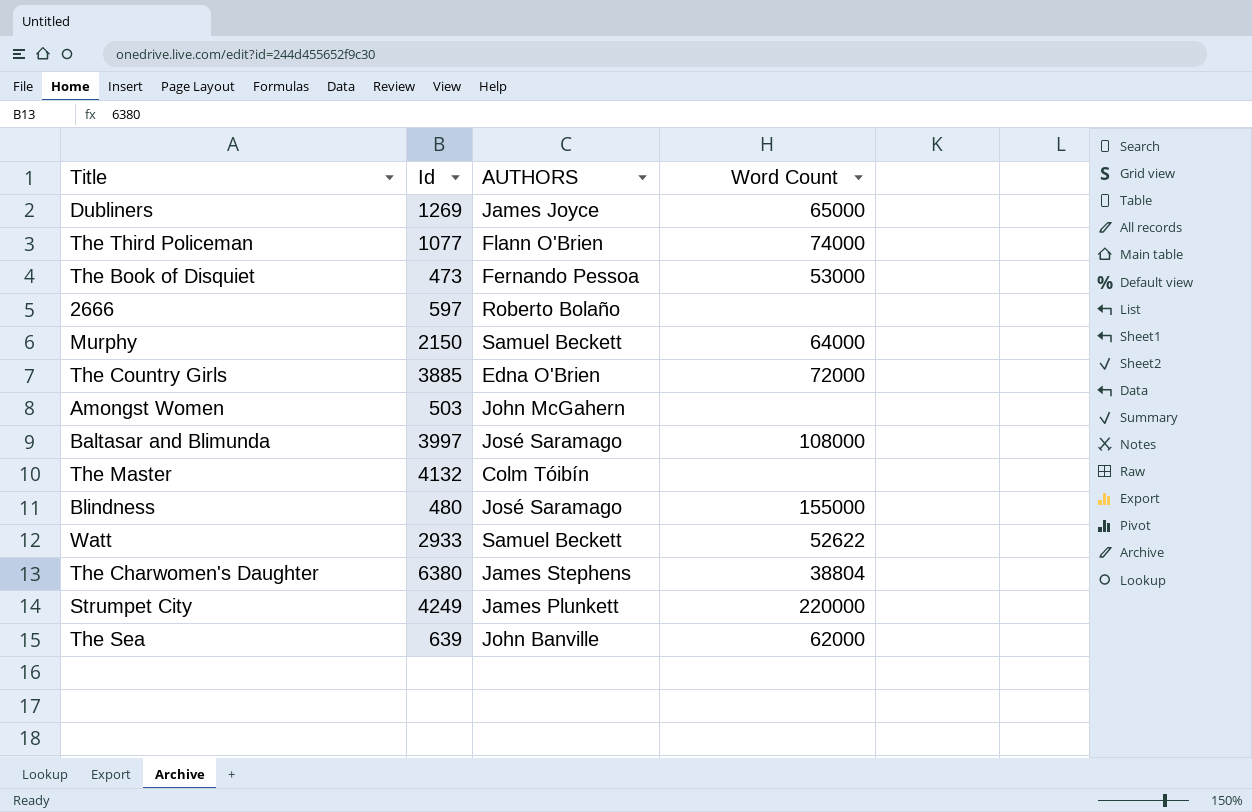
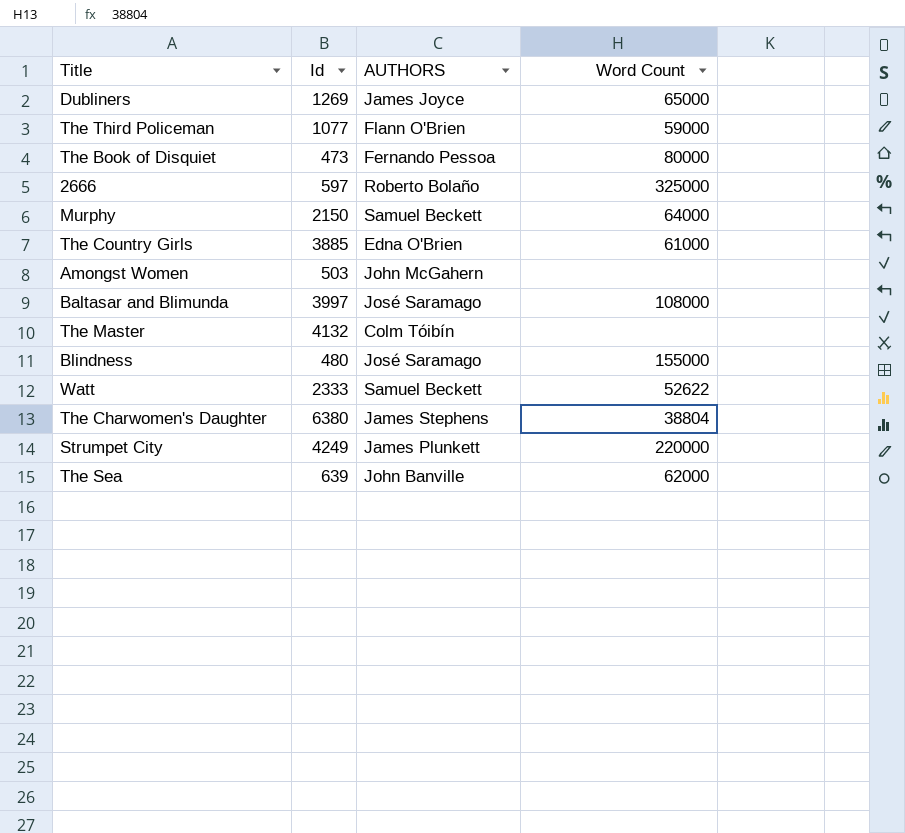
The Third Policeman | Word Count: 74000 -> 59000
The Book of Disquiet | Word Count: 53000 -> 80000
2666 | Word Count: none -> 325000
The Country Girls | Word Count: 72000 -> 61000
Watt | Id: 2933 -> 2333

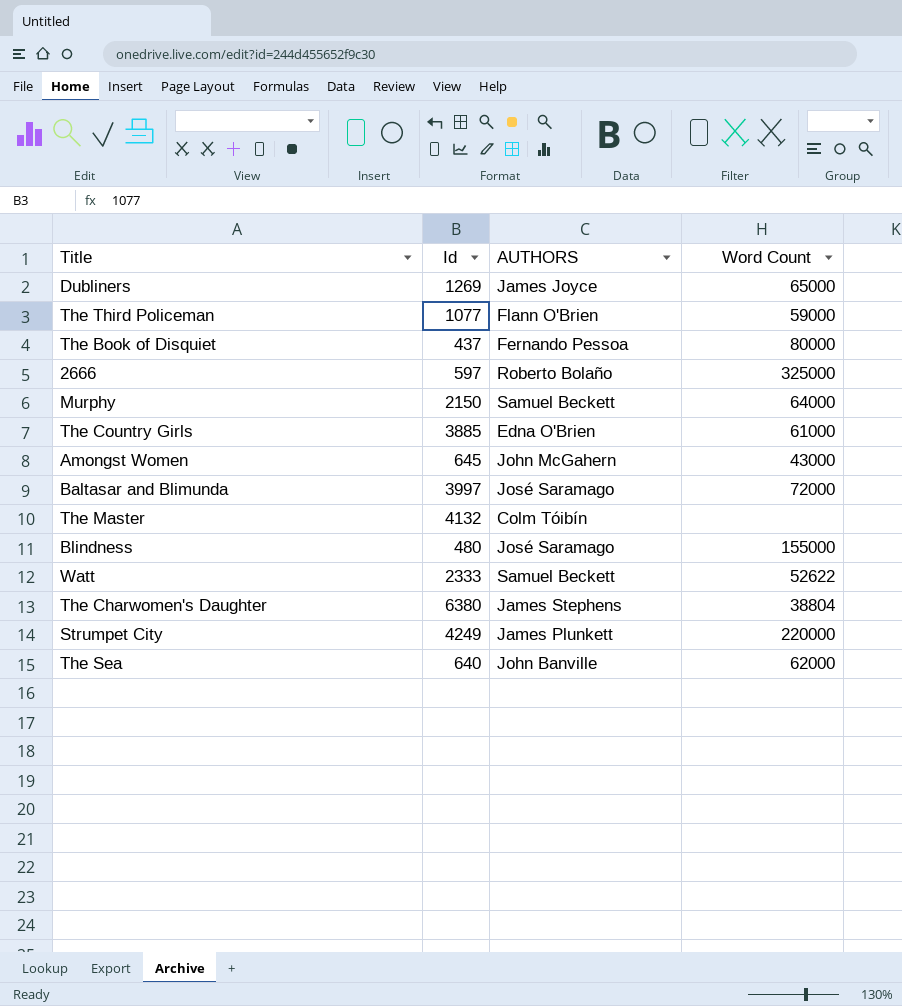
The Book of Disquiet | Id: 473 -> 437
Amongst Women | Id: 503 -> 645
Amongst Women | Word Count: none -> 43000
Baltasar and Blimunda | Word Count: 108000 -> 72000
The Sea | Id: 639 -> 640

